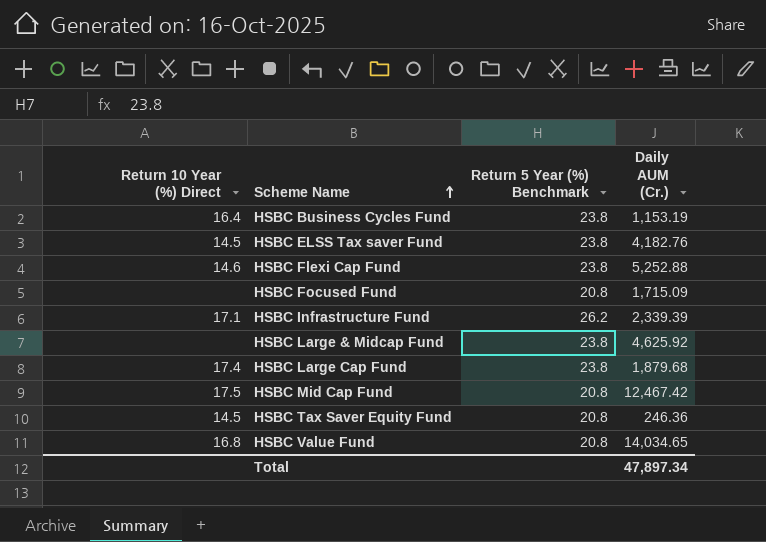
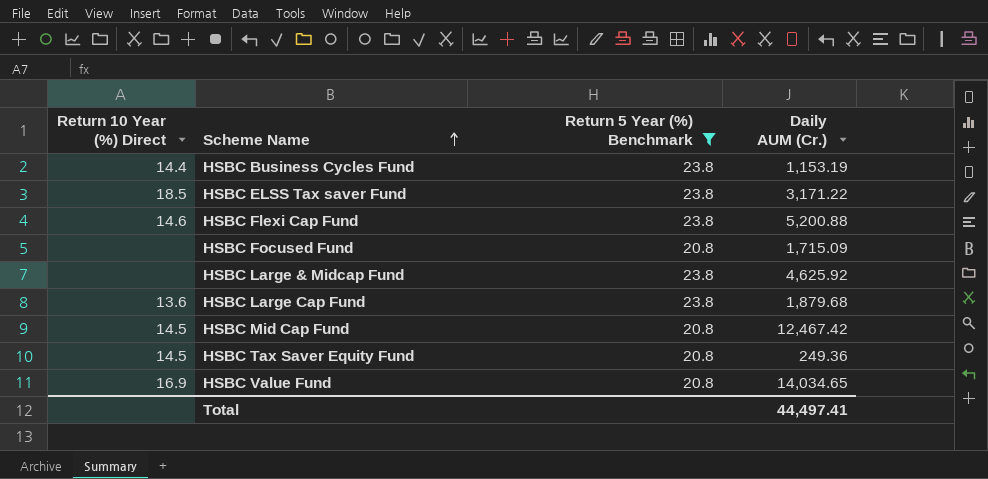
filter: none -> Return 5 Year (%) Benchmark != 26.2
HSBC Business Cycles Fund | Return 10 Year (%) Direct: 16.4 -> 14.4
HSBC ELSS Tax saver Fund | Return 10 Year (%) Direct: 14.5 -> 18.5
HSBC ELSS Tax saver Fund | Daily AUM (Cr.): 4,182.76 -> 3,171.22
HSBC Flexi Cap Fund | Daily AUM (Cr.): 5,252.88 -> 5,200.88
HSBC Large Cap Fund | Return 10 Year (%) Direct: 17.4 -> 13.6
HSBC Mid Cap Fund | Return 10 Year (%) Direct: 17.5 -> 14.5
HSBC Tax Saver Equity Fund | Daily AUM (Cr.): 246.36 -> 249.36
HSBC Value Fund | Return 10 Year (%) Direct: 16.8 -> 16.9
Total | Daily AUM (Cr.): 47,897.34 -> 44,497.41

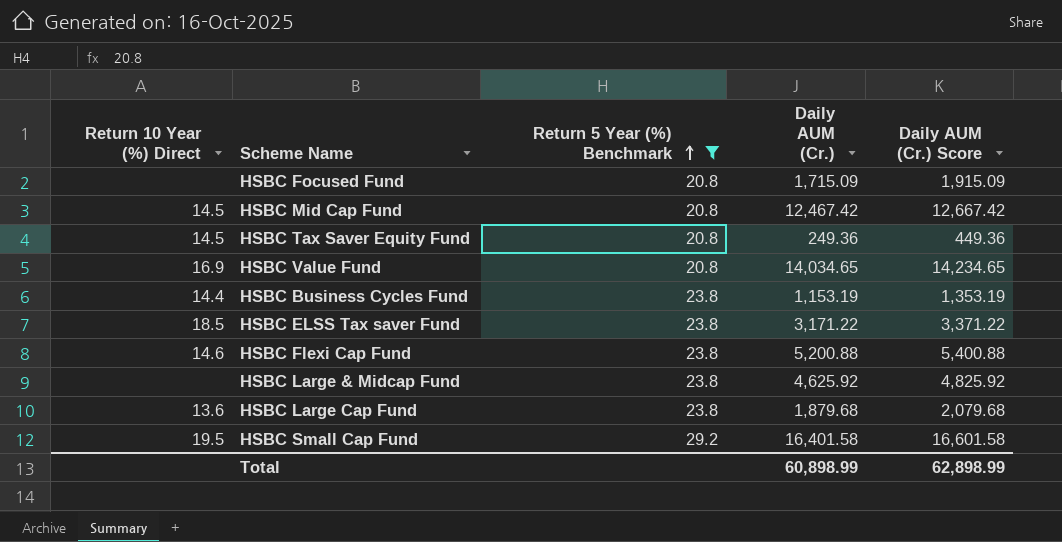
row order: Scheme Name ascending -> Return 5 Year (%) Benchmark ascending
column Daily AUM (Cr.) Score | formula: none -> [Daily AUM (Cr.)] + 200
row HSBC Small Cap Fund: none -> 19.5 | 29.2 | 16,401.58 | 16,601.58
Total | Daily AUM (Cr.): 44,497.41 -> 60,898.99

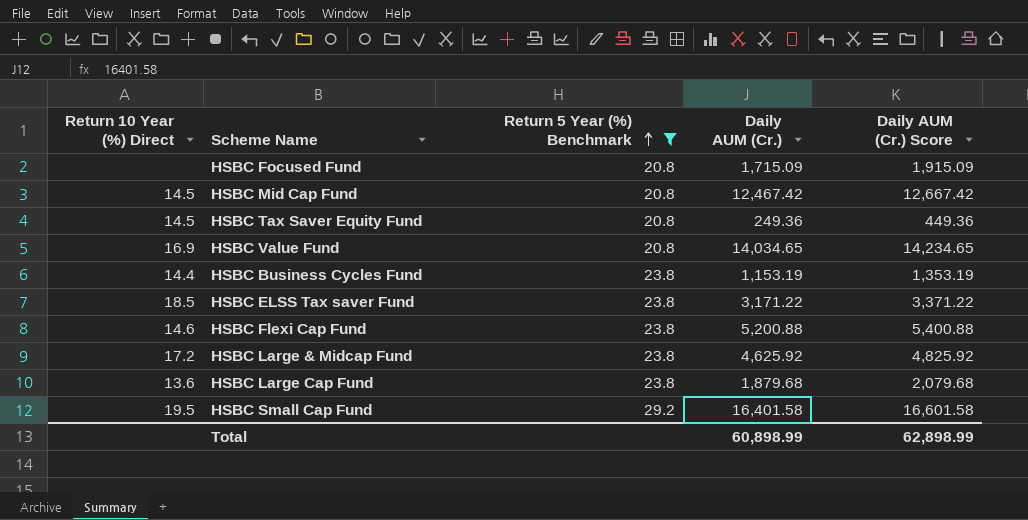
HSBC Large & Midcap Fund | Return 10 Year (%) Direct: none -> 17.2

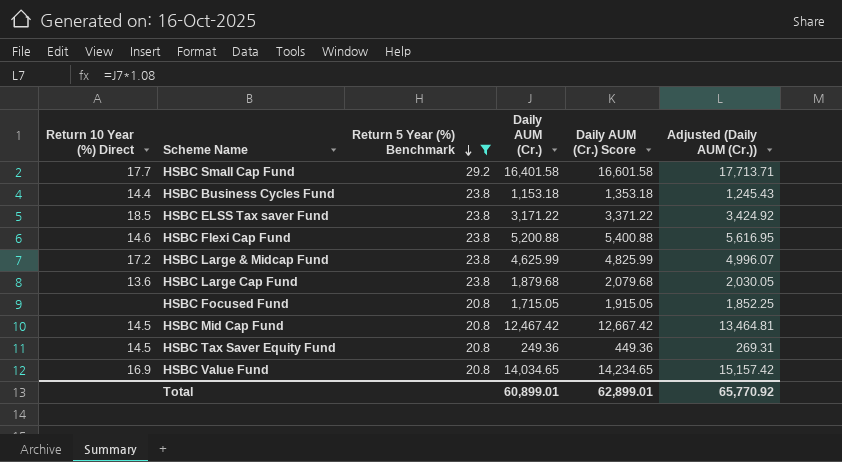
row order: Return 5 Year (%) Benchmark ascending -> Return 5 Year (%) Benchmark descending
column Adjusted (Daily AUM (Cr.)) | formula: none -> [Daily AUM (Cr.)] * 1.08
HSBC Small Cap Fund | Return 10 Year (%) Direct: 19.5 -> 17.7
HSBC Business Cycles Fund | Daily AUM (Cr.): 1,153.19 -> 1,153.18
HSBC Business Cycles Fund | Daily AUM (Cr.) Score: 1,353.19 -> 1,353.18
HSBC Large & Midcap Fund | Daily AUM (Cr.): 4,625.92 -> 4,625.99
HSBC Large & Midcap Fund | Daily AUM (Cr.) Score: 4,825.92 -> 4,825.99
HSBC Focused Fund | Daily AUM (Cr.): 1,715.09 -> 1,715.05
HSBC Focused Fund | Daily AUM (Cr.) Score: 1,915.09 -> 1,915.05
Total | Daily AUM (Cr.): 60,898.99 -> 60,899.01
Total | Daily AUM (Cr.) Score: 62,898.99 -> 62,899.01

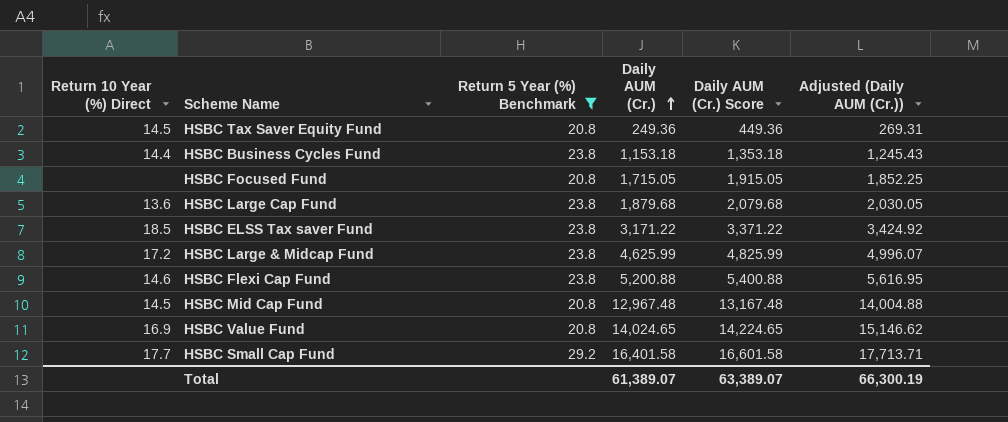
row order: Return 5 Year (%) Benchmark descending -> Daily AUM (Cr.) ascending
HSBC Mid Cap Fund | Daily AUM (Cr.): 12,467.42 -> 12,967.48
HSBC Mid Cap Fund | Daily AUM (Cr.) Score: 12,667.42 -> 13,167.48
HSBC Mid Cap Fund | Adjusted (Daily AUM (Cr.)): 13,464.81 -> 14,004.88
HSBC Value Fund | Daily AUM (Cr.): 14,034.65 -> 14,024.65
HSBC Value Fund | Daily AUM (Cr.) Score: 14,234.65 -> 14,224.65
HSBC Value Fund | Adjusted (Daily AUM (Cr.)): 15,157.42 -> 15,146.62
Total | Daily AUM (Cr.): 60,899.01 -> 61,389.07
Total | Daily AUM (Cr.) Score: 62,899.01 -> 63,389.07
Total | Adjusted (Daily AUM (Cr.)): 65,770.92 -> 66,300.19

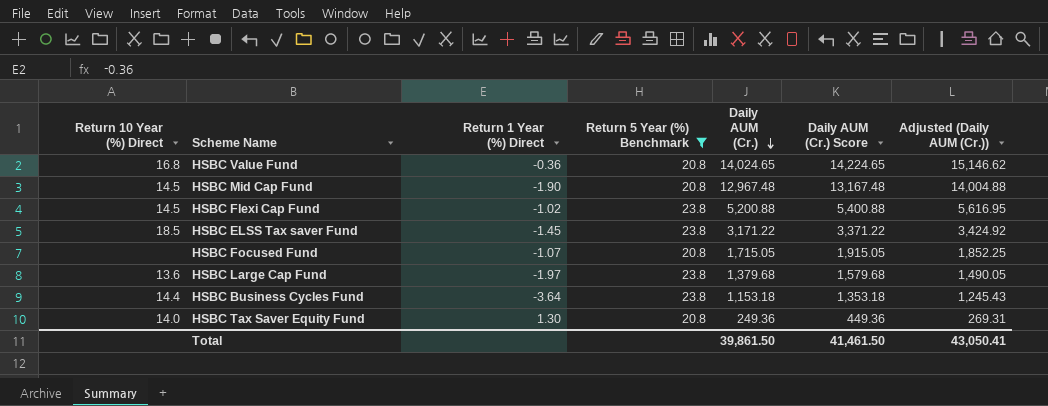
row order: Daily AUM (Cr.) ascending -> Daily AUM (Cr.) descending
column Return 1 Year (%) Direct | position: none -> 3
row HSBC Large & Midcap Fund: 17.2 | 23.8 | 4,625.99 | 4,825.99 | 4,996.07 -> none
row HSBC Small Cap Fund: 17.7 | 29.2 | 16,401.58 | 16,601.58 | 17,713.71 -> none
HSBC Value Fund | Return 10 Year (%) Direct: 16.9 -> 16.8
HSBC Flexi Cap Fund | Return 10 Year (%) Direct: 14.6 -> 14.5
HSBC Large Cap Fund | Daily AUM (Cr.): 1,879.68 -> 1,379.68
HSBC Large Cap Fund | Daily AUM (Cr.) Score: 2,079.68 -> 1,579.68
HSBC Large Cap Fund | Adjusted (Daily AUM (Cr.)): 2,030.05 -> 1,490.05
HSBC Tax Saver Equity Fund | Return 10 Year (%) Direct: 14.5 -> 14.0
Total | Daily AUM (Cr.): 61,389.07 -> 39,861.50
Total | Daily AUM (Cr.) Score: 63,389.07 -> 41,461.50
Total | Adjusted (Daily AUM (Cr.)): 66,300.19 -> 43,050.41

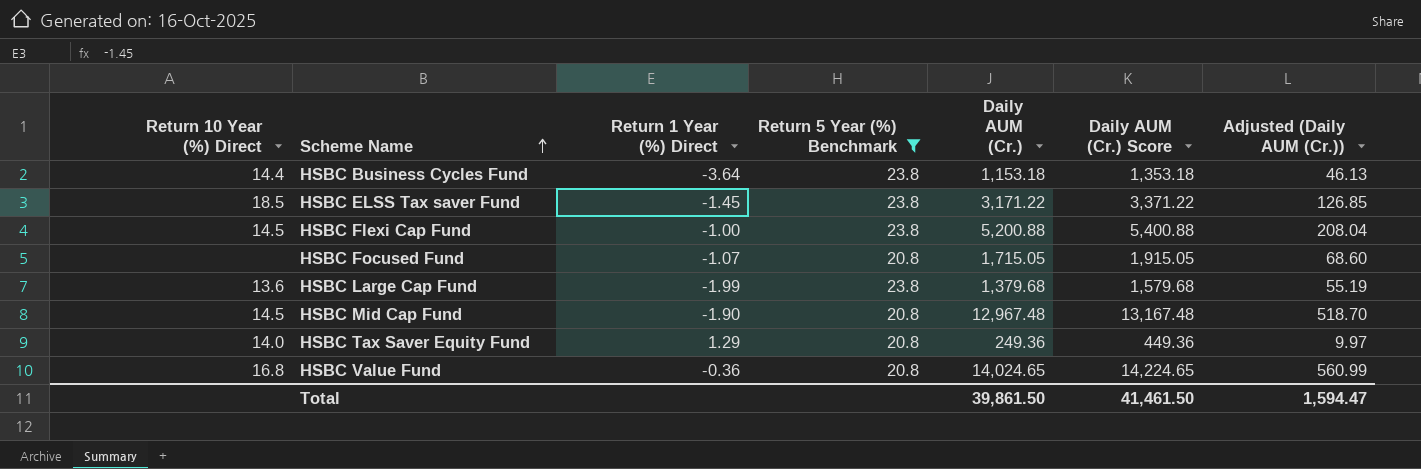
row order: Daily AUM (Cr.) descending -> Scheme Name ascending
column Adjusted (Daily AUM (Cr.)) | formula: [Daily AUM (Cr.)] * 1.08 -> [Daily AUM (Cr.)] * 0.04
HSBC Flexi Cap Fund | Return 1 Year (%) Direct: -1.02 -> -1.00
HSBC Large Cap Fund | Return 1 Year (%) Direct: -1.97 -> -1.99
HSBC Tax Saver Equity Fund | Return 1 Year (%) Direct: 1.30 -> 1.29
Total | Adjusted (Daily AUM (Cr.)): 43,050.41 -> 1,594.47

